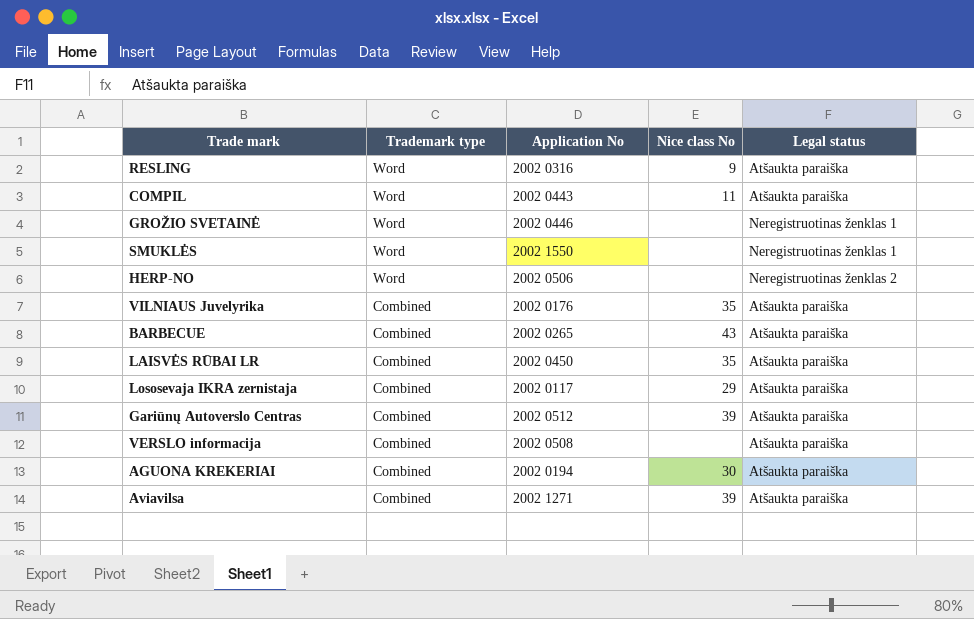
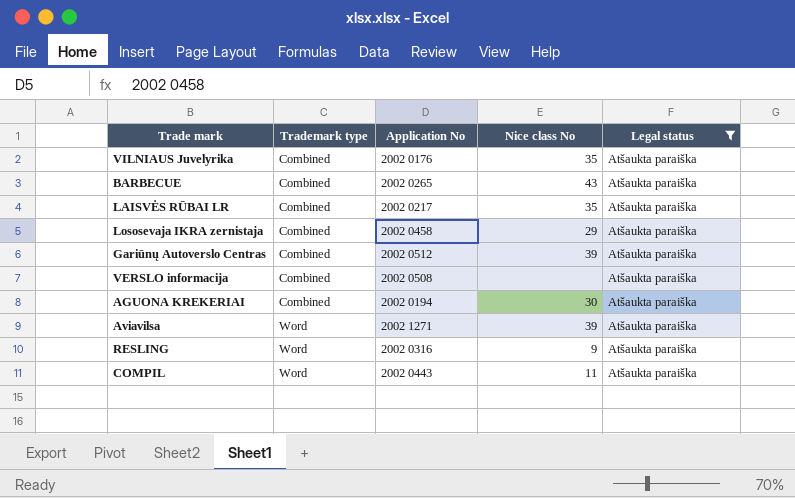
filter: none -> Legal status = Atšaukta paraiška
row order: Trademark type descending -> Trademark type ascending
LAISVĖS RŪBAI LR | Application No: 2002 0450 -> 2002 0217
Lososevaja IKRA zernistaja | Application No: 2002 0117 -> 2002 0458
Aviavilsa | Trademark type: Combined -> Word

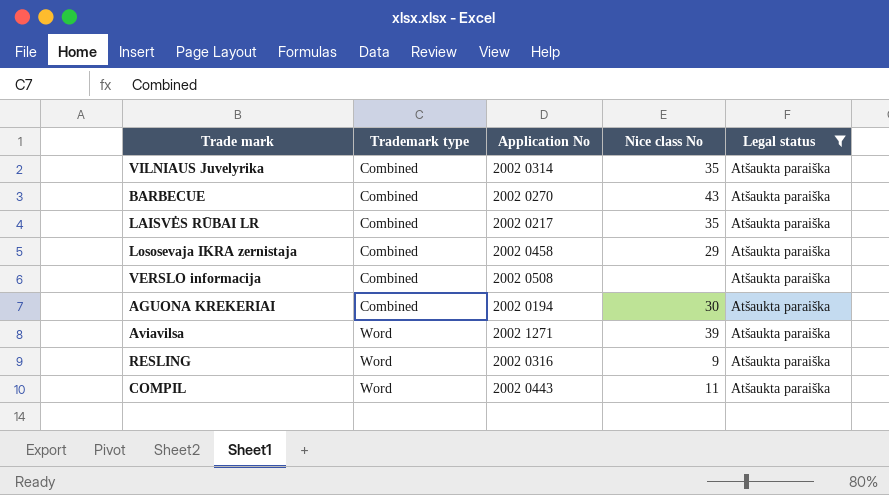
row Gariūnų Autoverslo Centras: Combined | 2002 0512 | 39 | Atšaukta paraiška -> none
VILNIAUS Juvelyrika | Application No: 2002 0176 -> 2002 0314
BARBECUE | Application No: 2002 0265 -> 2002 0270

